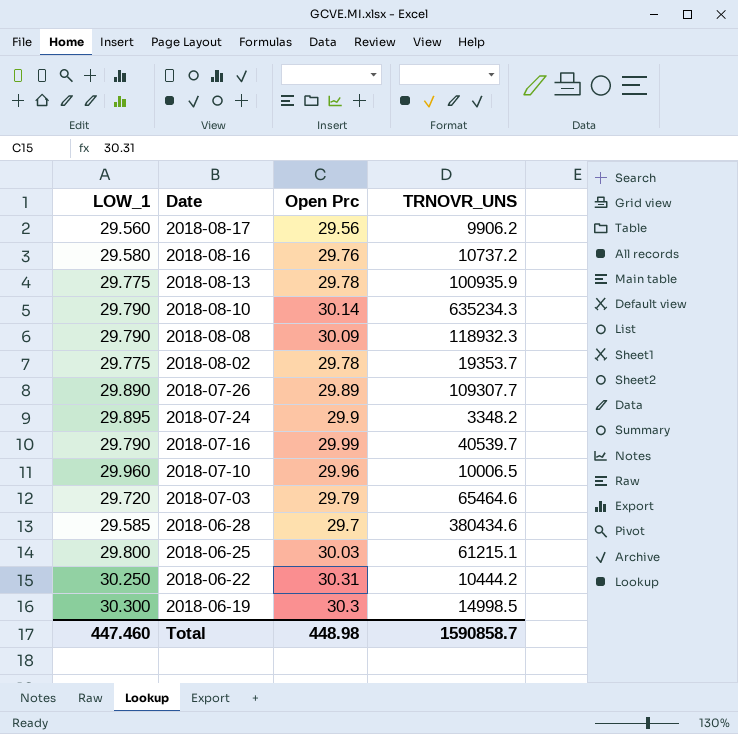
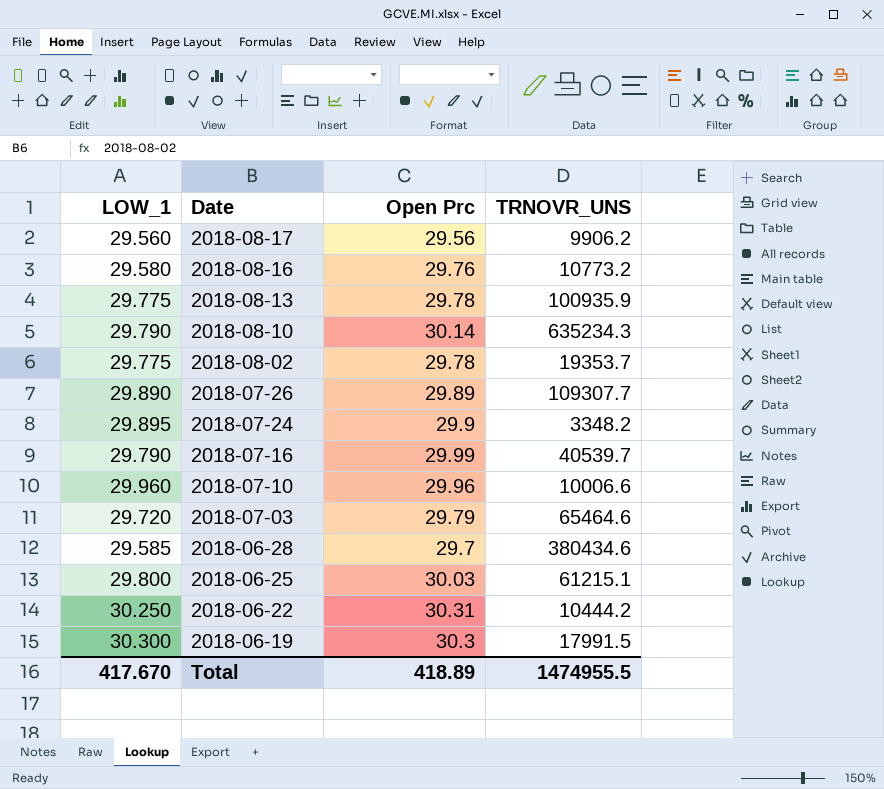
row 2018-08-08: 29.790 | 30.09 | 118932.3 -> none
2018-08-16 | TRNOVR_UNS: 10737.2 -> 10773.2
2018-07-10 | TRNOVR_UNS: 10006.5 -> 10006.6
2018-06-19 | TRNOVR_UNS: 14998.5 -> 17991.5
Total | LOW_1: 447.460 -> 417.670
Total | Open Prc: 448.98 -> 418.89
Total | TRNOVR_UNS: 1590858.7 -> 1474955.5

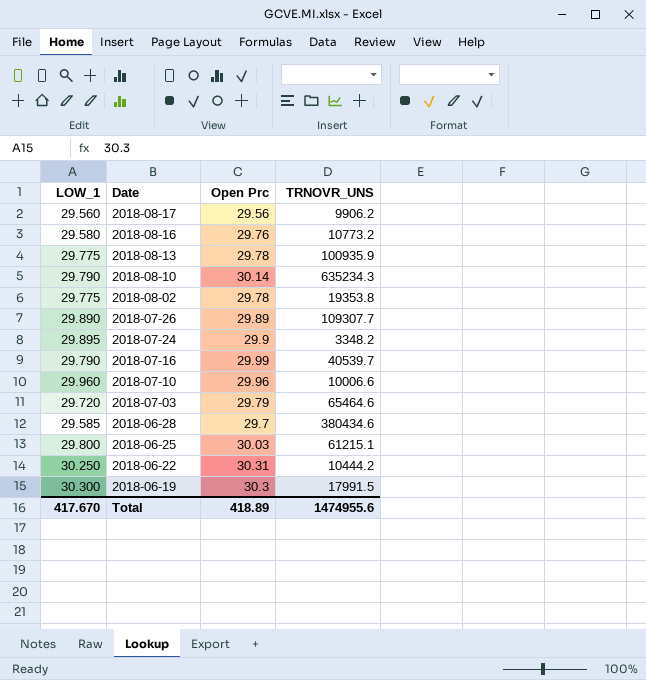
2018-08-02 | TRNOVR_UNS: 19353.7 -> 19353.8
Total | TRNOVR_UNS: 1474955.5 -> 1474955.6

